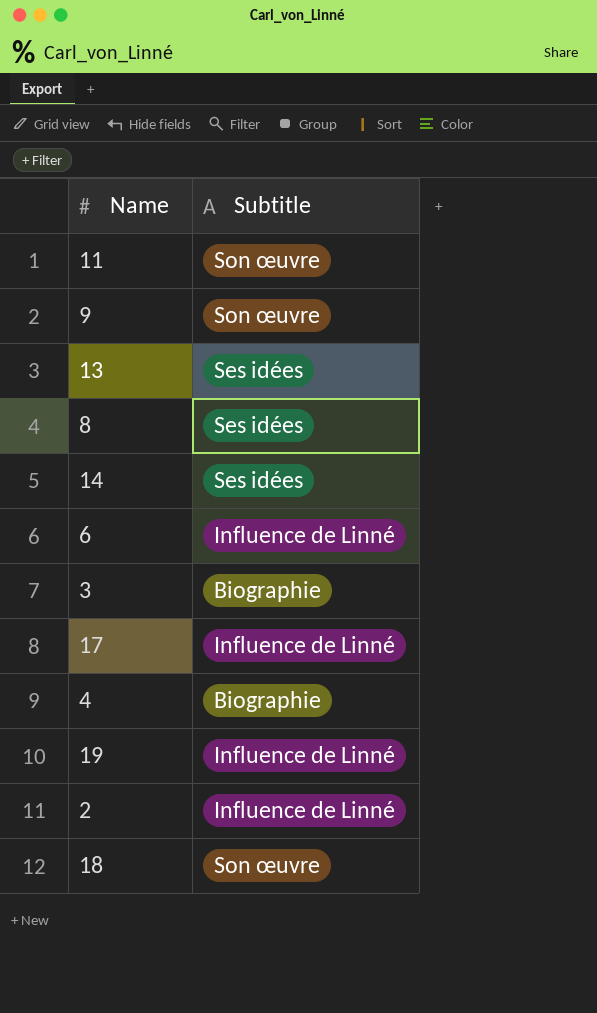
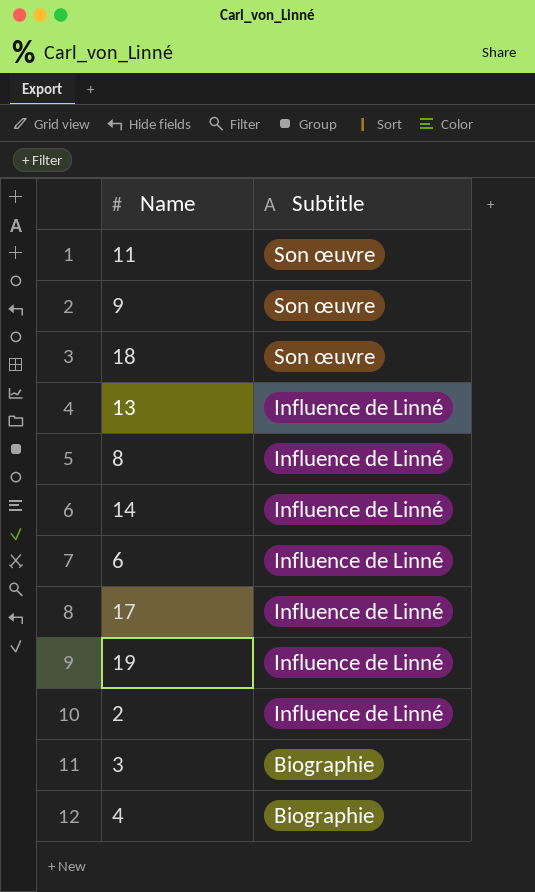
row order: none -> Subtitle descending
13 | Subtitle: Ses idées -> Influence de Linné
8 | Subtitle: Ses idées -> Influence de Linné
14 | Subtitle: Ses idées -> Influence de Linné

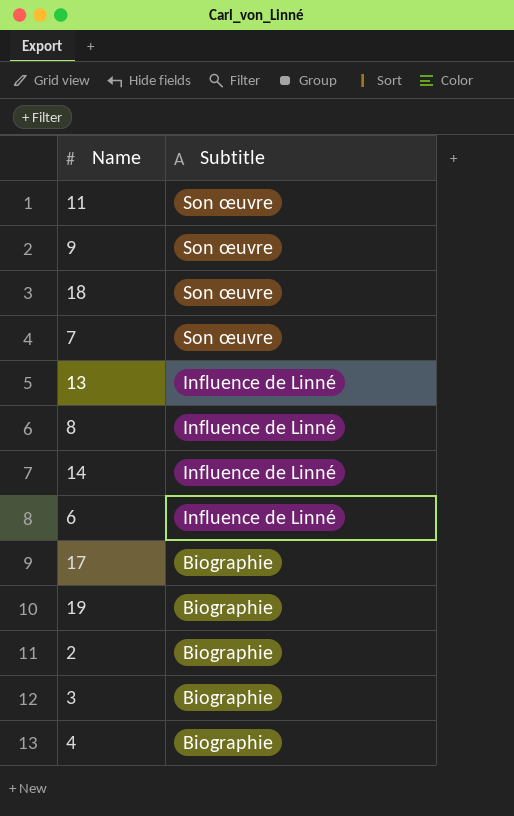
row 7: none -> Son œuvre
17 | Subtitle: Influence de Linné -> Biographie
19 | Subtitle: Influence de Linné -> Biographie
2 | Subtitle: Influence de Linné -> Biographie

